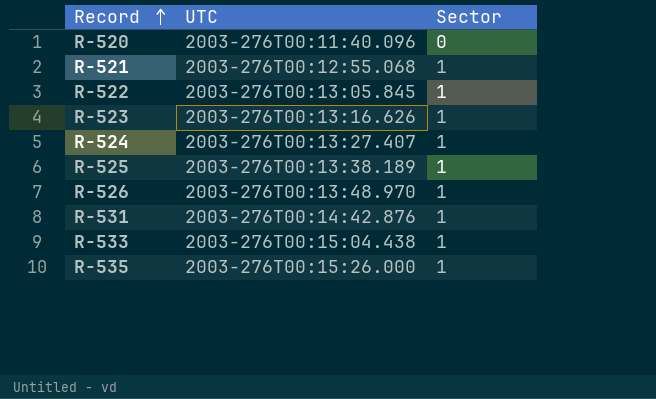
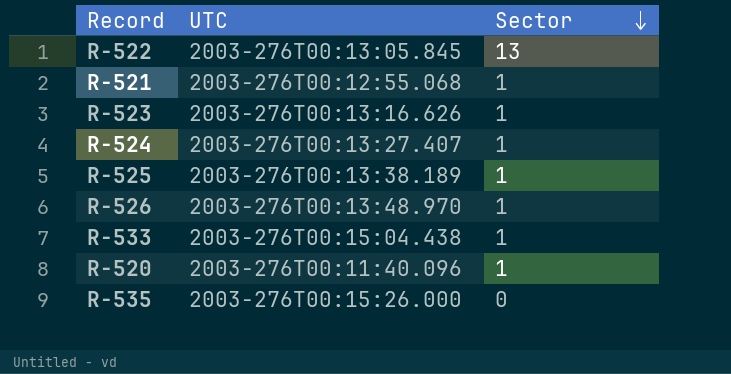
row order: Record ascending -> Sector descending
row R-531: 2003-276T00:14:42.876 | 1 -> none
R-522 | Sector: 1 -> 13
R-520 | Sector: 0 -> 1
R-535 | Sector: 1 -> 0

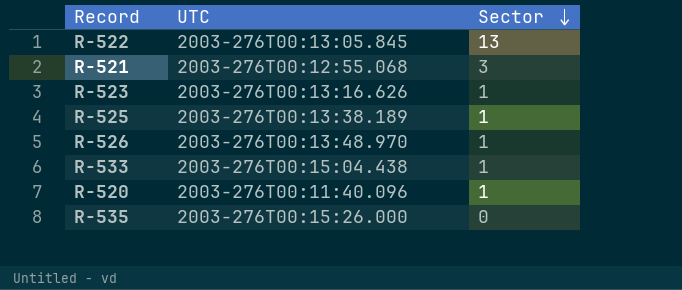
row R-524: 2003-276T00:13:27.407 | 1 -> none
R-521 | Sector: 1 -> 3

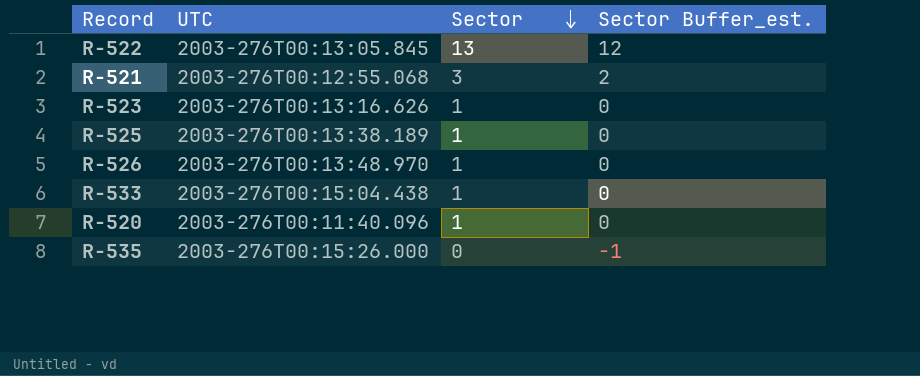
column Sector Buffer_est. | formula: none -> [Sector] - 1

